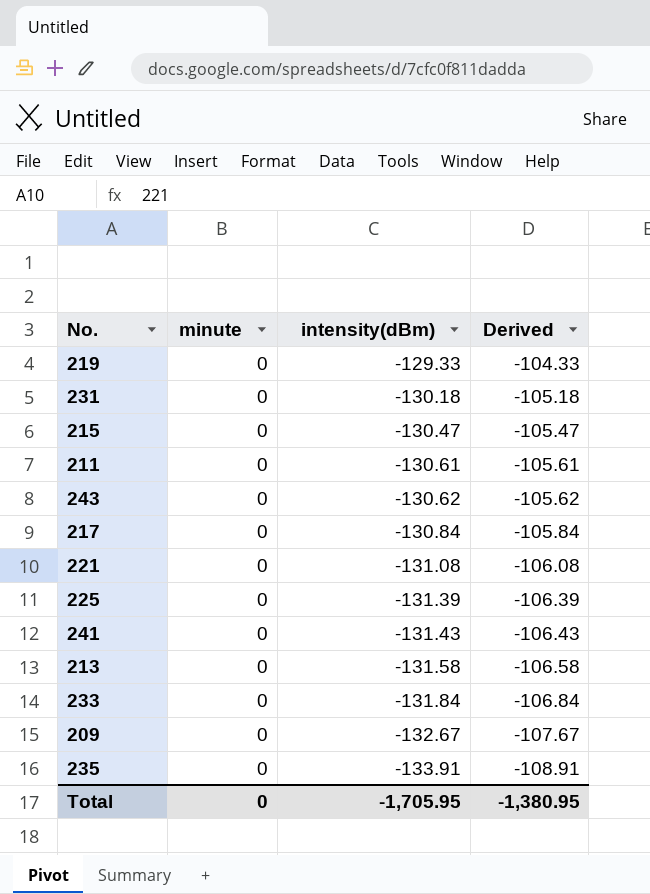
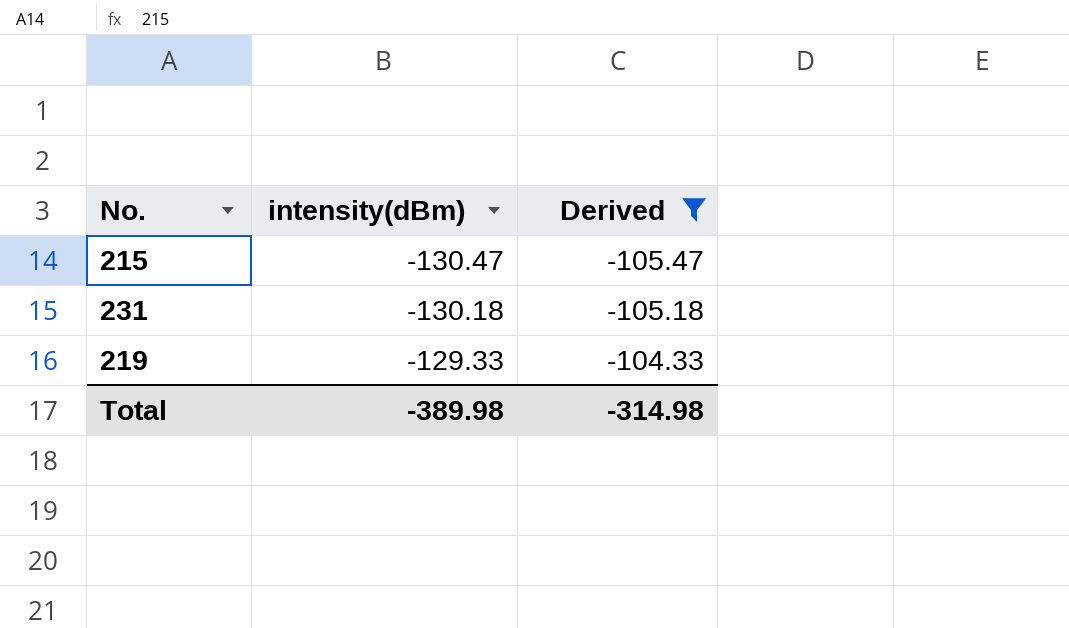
filter: none -> Derived >= -105.47
row order: intensity(dBm) descending -> intensity(dBm) ascending
column minute | position: 2 -> none
Total | intensity(dBm): -1,705.95 -> -389.98
Total | Derived: -1,380.95 -> -314.98

